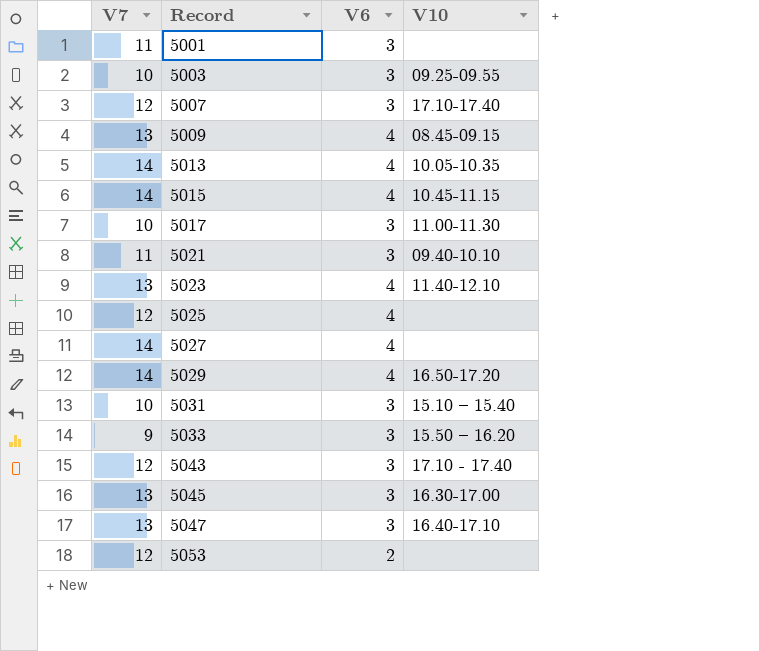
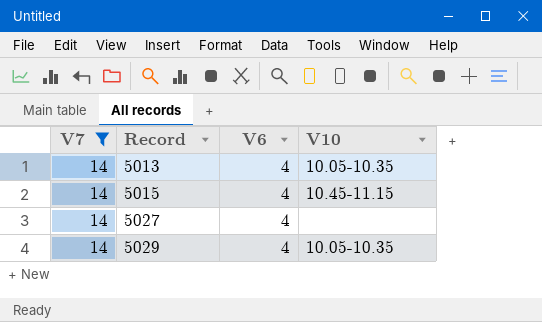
filter: none -> V7 = 14
5029 | V10: 16.50-17.20 -> 10.05-10.35

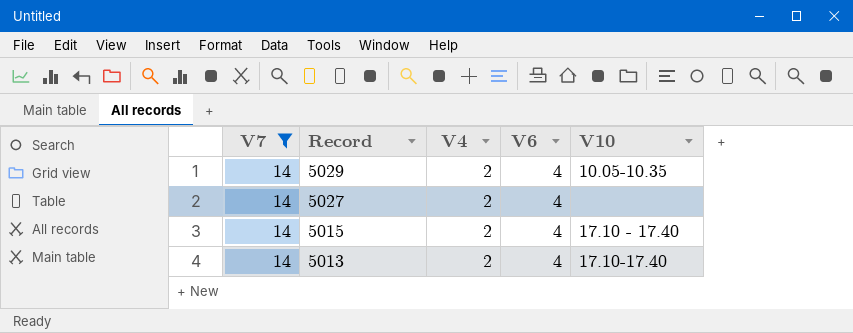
row order: Record ascending -> Record descending
column V4 | position: none -> 3
5015 | V10: 10.45-11.15 -> 17.10 - 17.40
5013 | V10: 10.05-10.35 -> 17.10-17.40

